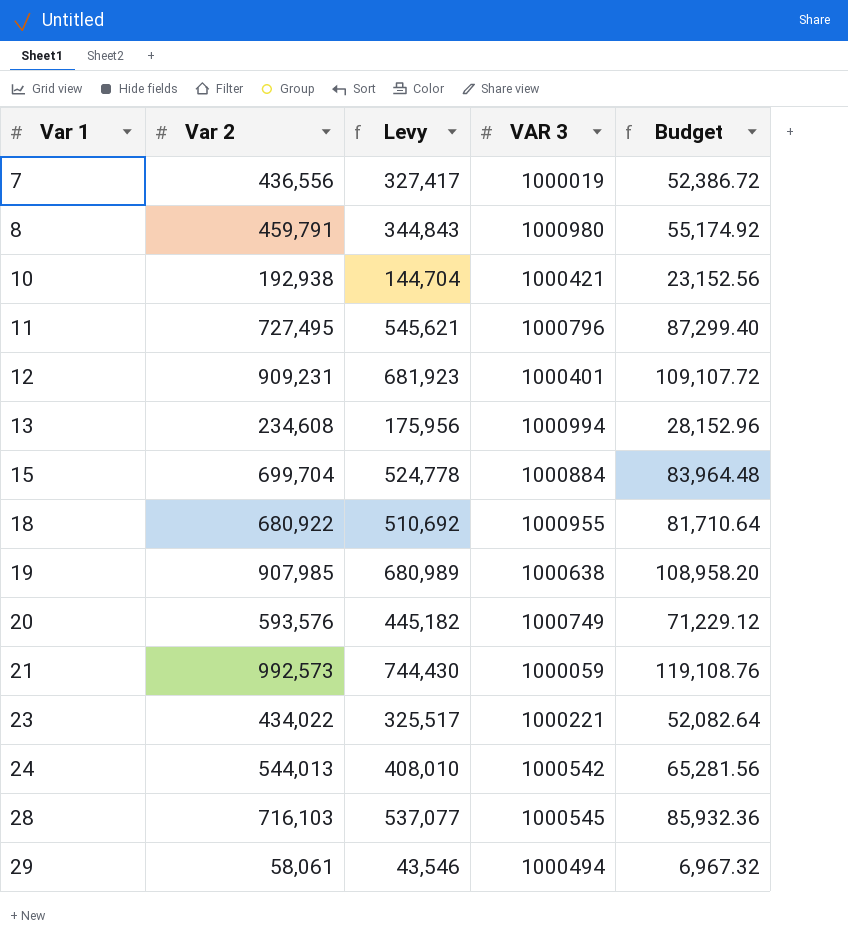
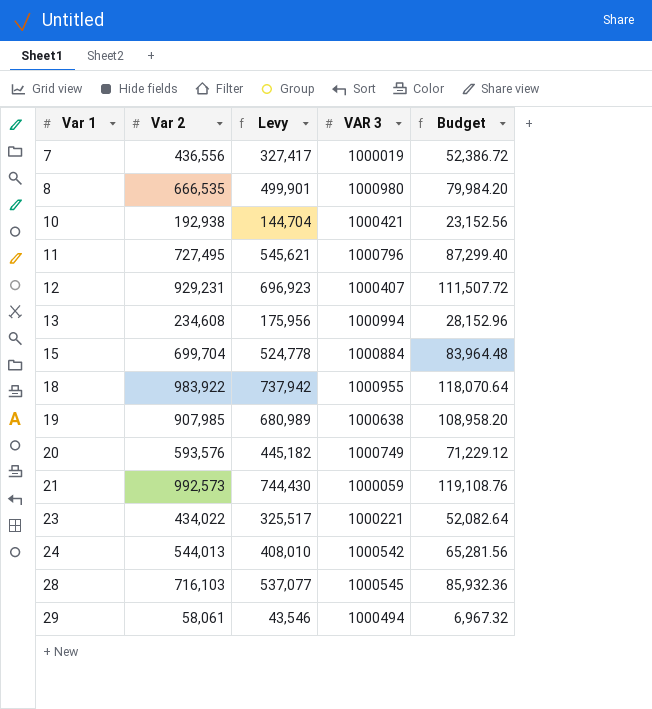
8 | Var 2: 459,791 -> 666,535
8 | Levy: 344,843 -> 499,901
8 | Budget: 55,174.92 -> 79,984.20
12 | Var 2: 909,231 -> 929,231
12 | Levy: 681,923 -> 696,923
12 | VAR 3: 1000401 -> 1000407
12 | Budget: 109,107.72 -> 111,507.72
18 | Var 2: 680,922 -> 983,922
18 | Levy: 510,692 -> 737,942
18 | Budget: 81,710.64 -> 118,070.64

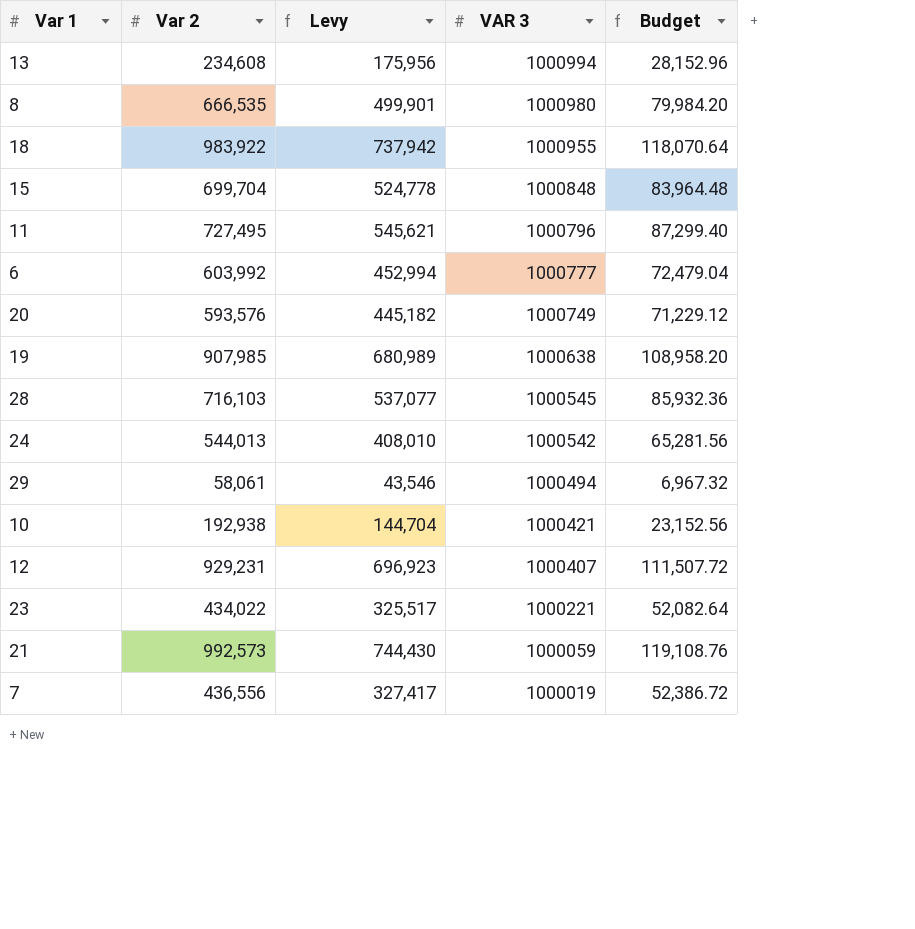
row order: Var 1 ascending -> VAR 3 descending
15 | VAR 3: 1000884 -> 1000848
row 6: none -> 603,992 | 452,994 | 1000777 | 72,479.04

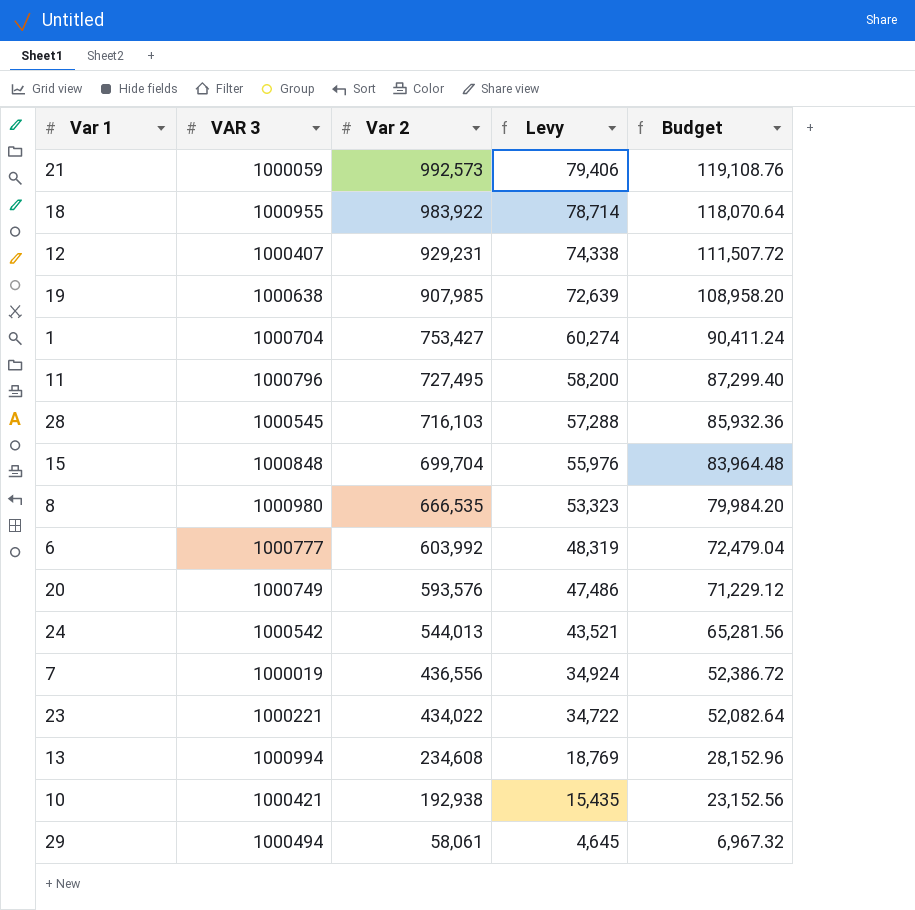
row order: VAR 3 descending -> Var 2 descending
column VAR 3 | position: 4 -> 2
column Levy | formula: [Var 2] * 0.75 -> [Var 2] * 0.08
row 1: none -> 1000704 | 753,427 | 60,274 | 90,411.24

